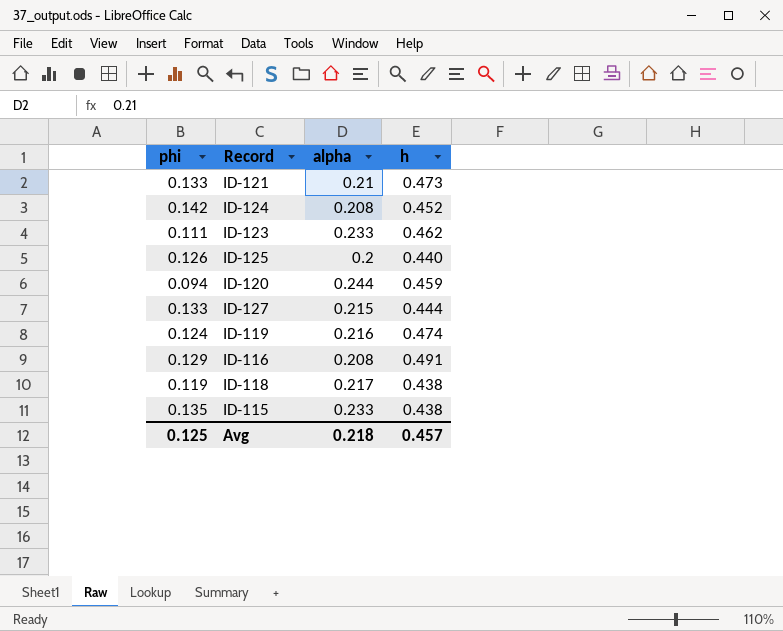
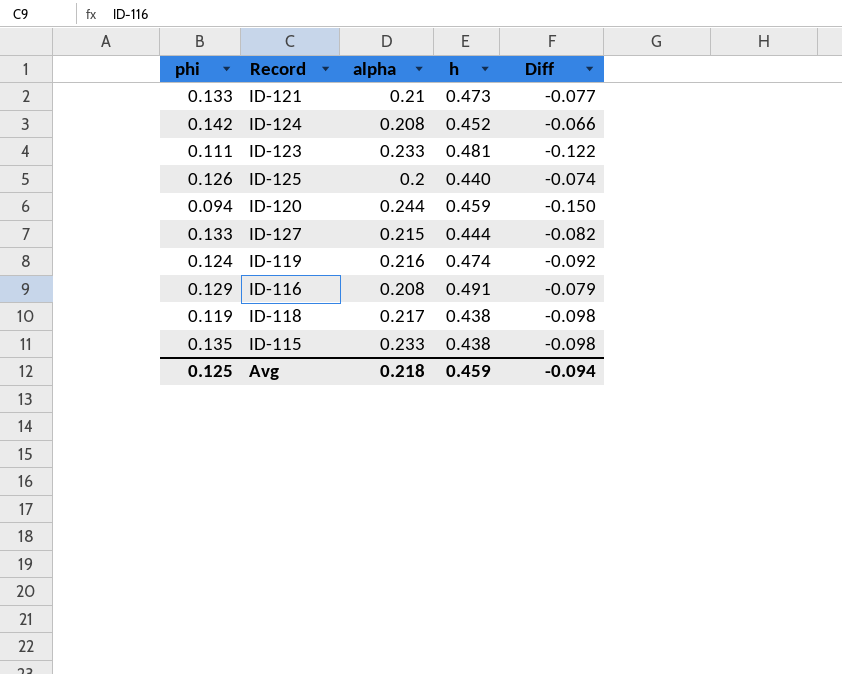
column Diff | formula: none -> [phi] - [alpha]
ID-123 | h: 0.462 -> 0.481
Avg | h: 0.457 -> 0.459

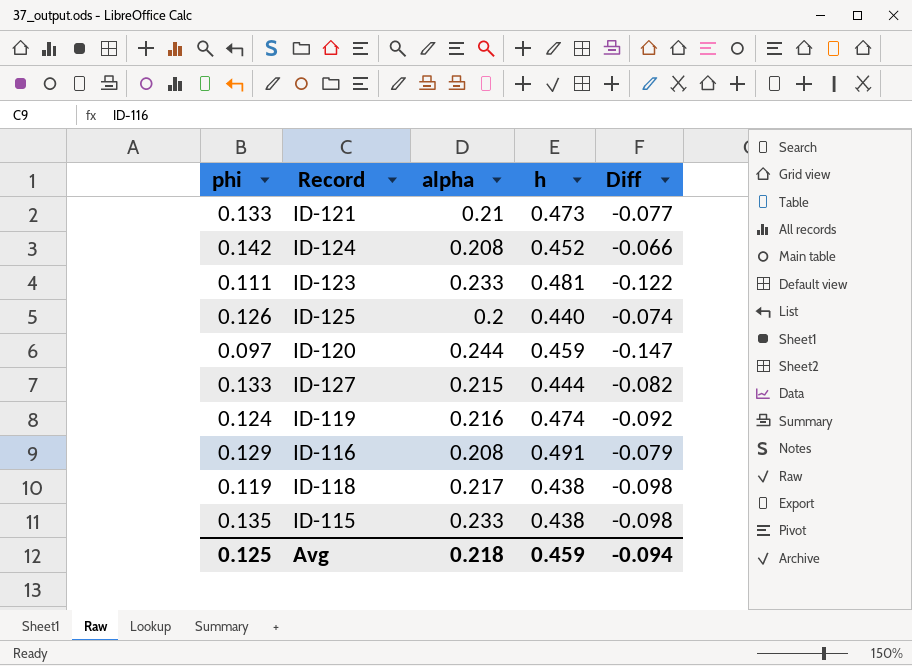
ID-120 | phi: 0.094 -> 0.097
ID-120 | Diff: -0.150 -> -0.147

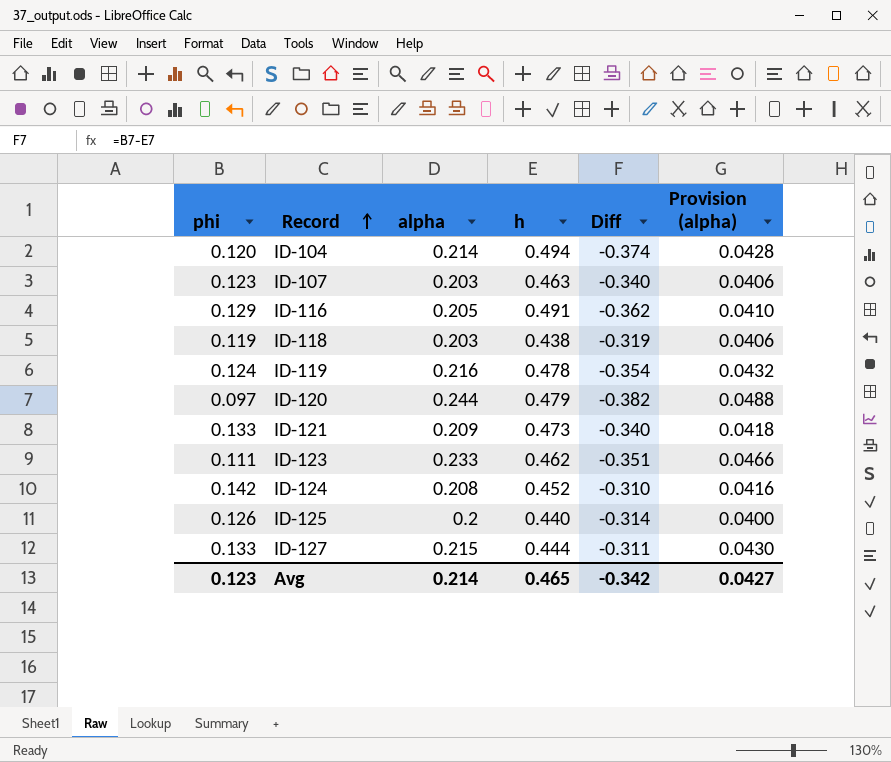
row order: none -> Record ascending
column Diff | formula: [phi] - [alpha] -> [phi] - [h]
column Provision (alpha) | formula: none -> [alpha] * 0.2
row ID-115: 0.135 | 0.233 | 0.438 | -0.098 -> none
row ID-104: none -> 0.120 | 0.214 | 0.494 | -0.374 | 0.0428
row ID-107: none -> 0.123 | 0.203 | 0.463 | -0.340 | 0.0406
ID-116 | alpha: 0.208 -> 0.205
ID-118 | alpha: 0.217 -> 0.203
ID-119 | h: 0.474 -> 0.478
ID-120 | h: 0.459 -> 0.479
ID-121 | alpha: 0.21 -> 0.209
ID-123 | h: 0.481 -> 0.462
Avg | phi: 0.125 -> 0.123
Avg | alpha: 0.218 -> 0.214
Avg | h: 0.459 -> 0.465
Avg | Diff: -0.094 -> -0.342

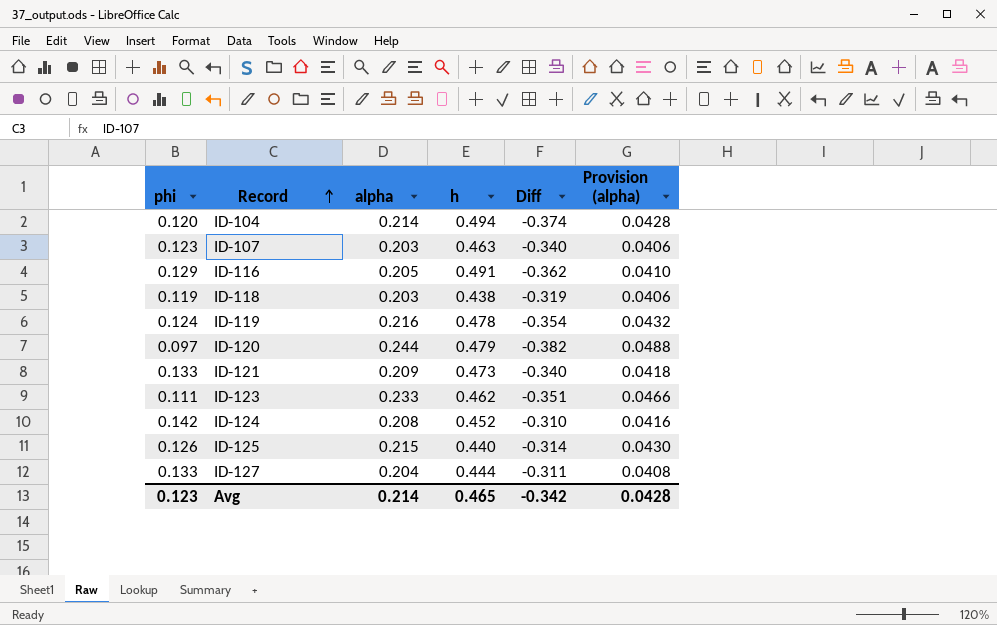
ID-125 | alpha: 0.2 -> 0.215
ID-125 | Provision (alpha): 0.0400 -> 0.0430
ID-127 | alpha: 0.215 -> 0.204
ID-127 | Provision (alpha): 0.0430 -> 0.0408
Avg | Provision (alpha): 0.0427 -> 0.0428

